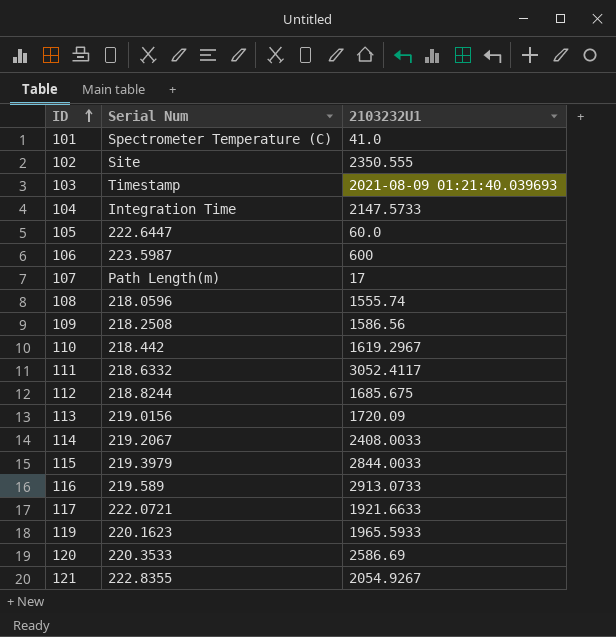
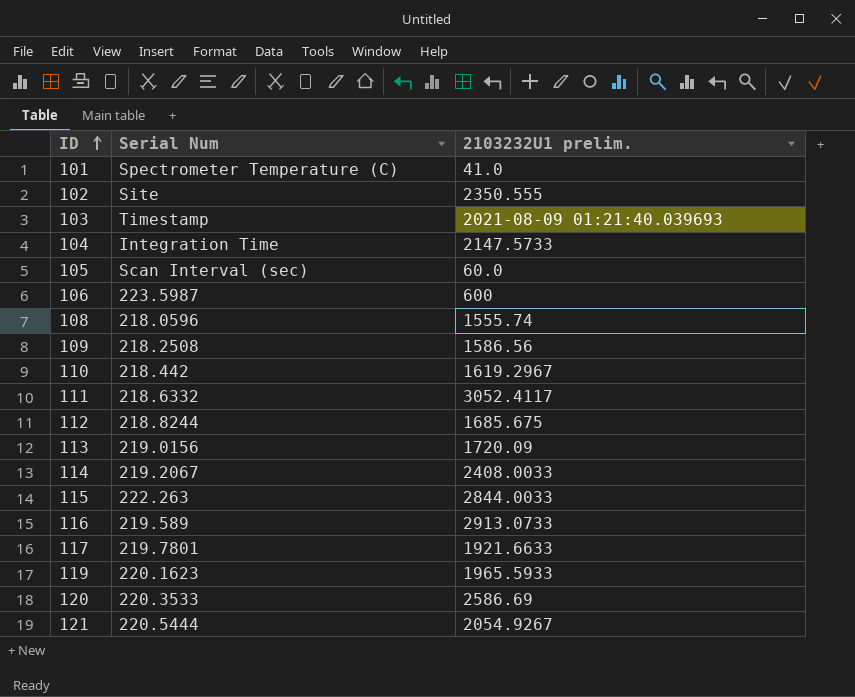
column name: 2103232U1 -> 2103232U1 prelim.
row 107: Path Length(m) | 17 -> none
105 | Serial Num: 222.6447 -> Scan Interval (sec)
115 | Serial Num: 219.3979 -> 222.263
117 | Serial Num: 222.0721 -> 219.7801
121 | Serial Num: 222.8355 -> 220.5444

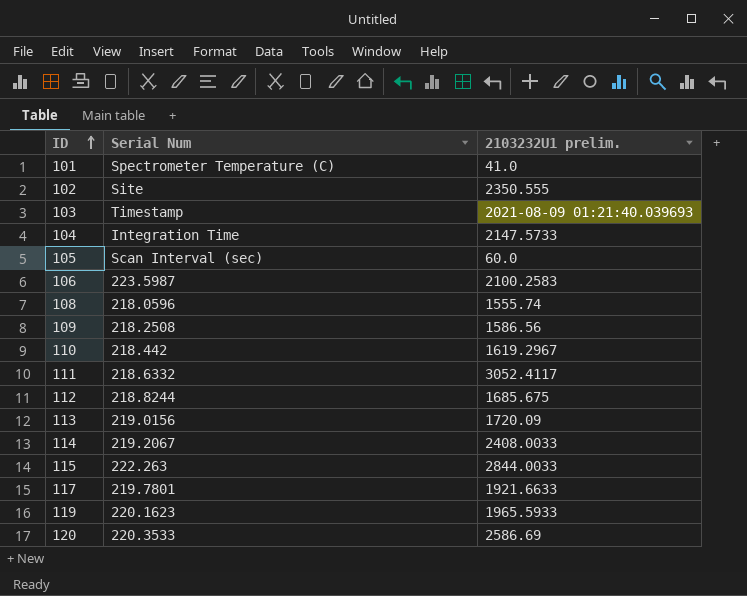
row 116: 219.589 | 2913.0733 -> none
row 121: 220.5444 | 2054.9267 -> none
106 | 2103232U1 prelim.: 600 -> 2100.2583

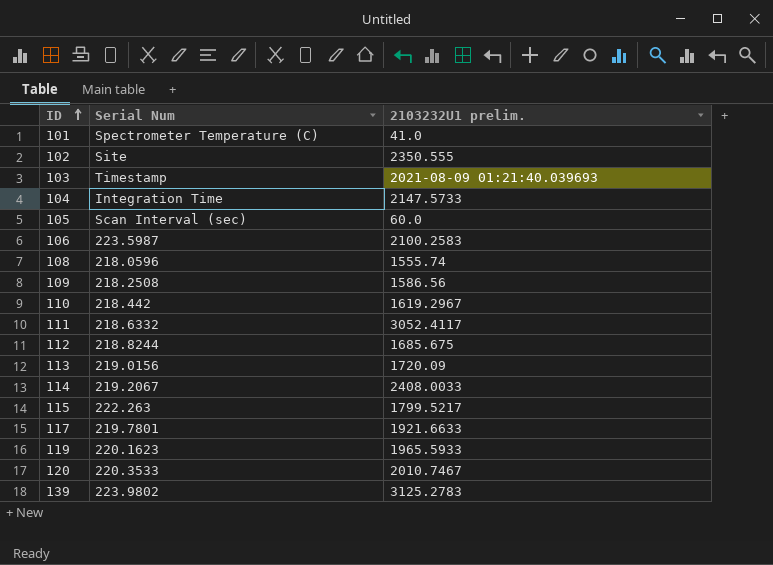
115 | 2103232U1 prelim.: 2844.0033 -> 1799.5217
120 | 2103232U1 prelim.: 2586.69 -> 2010.7467
row 139: none -> 223.9802 | 3125.2783

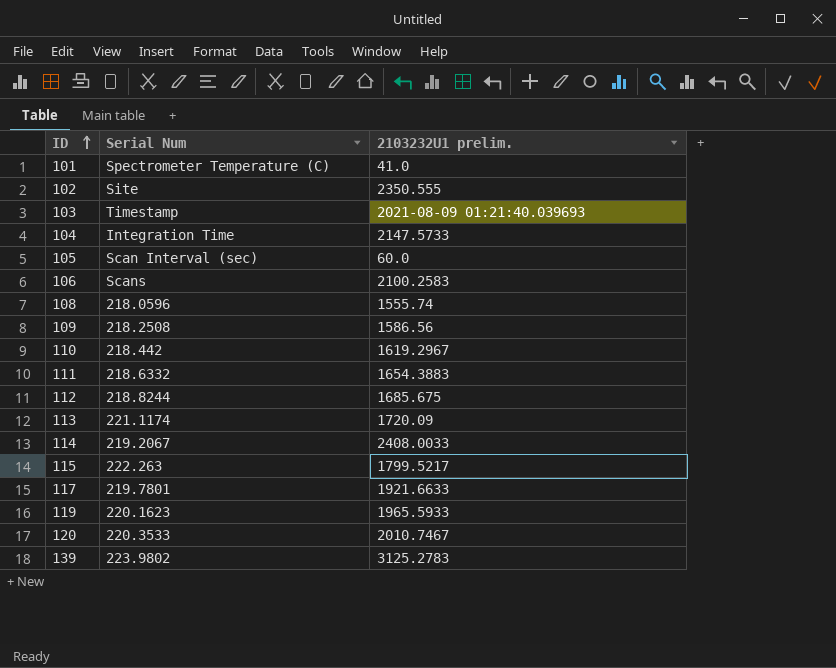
106 | Serial Num: 223.5987 -> Scans
111 | 2103232U1 prelim.: 3052.4117 -> 1654.3883
113 | Serial Num: 219.0156 -> 221.1174

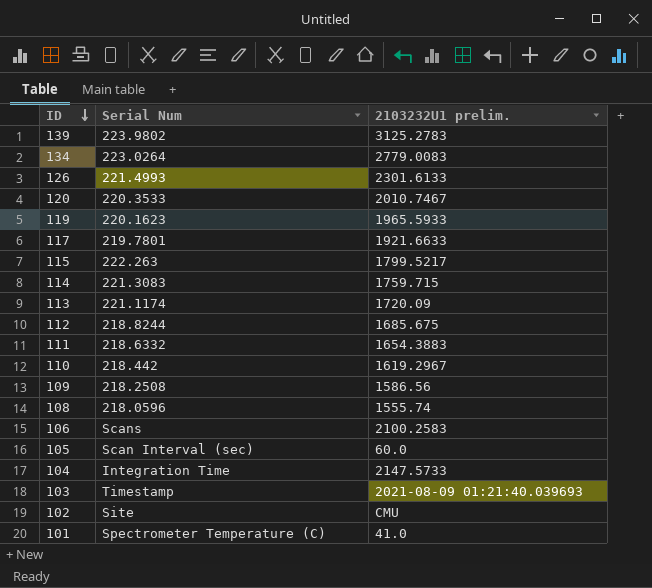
row order: ID ascending -> ID descending
row 134: none -> 223.0264 | 2779.0083
row 126: none -> 221.4993 | 2301.6133
114 | Serial Num: 219.2067 -> 221.3083
114 | 2103232U1 prelim.: 2408.0033 -> 1759.715
102 | 2103232U1 prelim.: 2350.555 -> CMU

